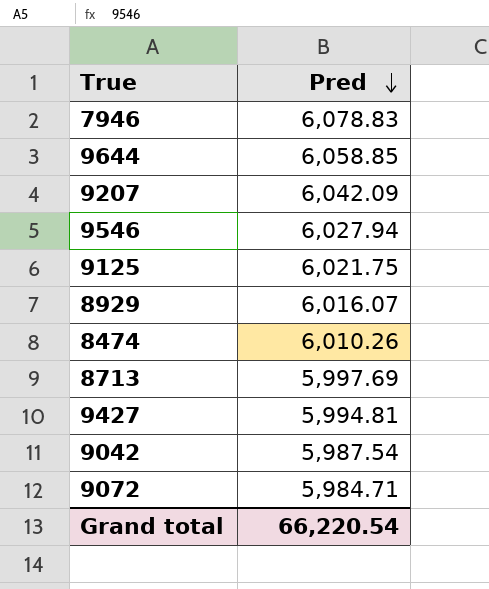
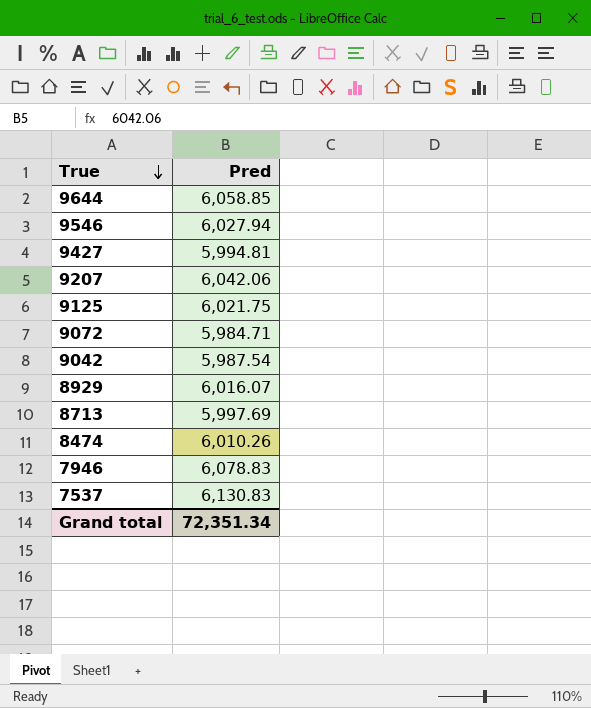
row order: Pred descending -> True descending
9207 | Pred: 6,042.09 -> 6,042.06
row 7537: none -> 6,130.83
Grand total | Pred: 66,220.54 -> 72,351.34

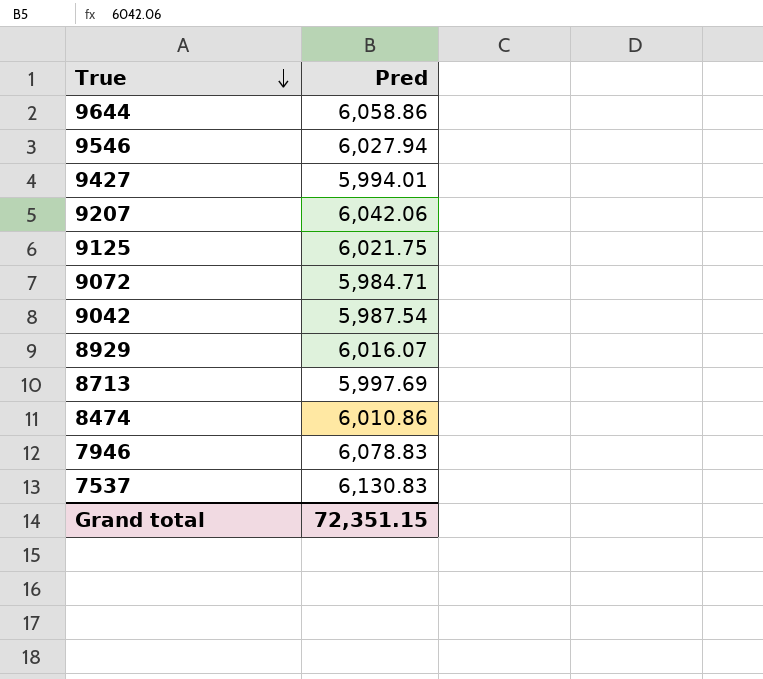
9644 | Pred: 6,058.85 -> 6,058.86
9427 | Pred: 5,994.81 -> 5,994.01
8474 | Pred: 6,010.26 -> 6,010.86
Grand total | Pred: 72,351.34 -> 72,351.15

